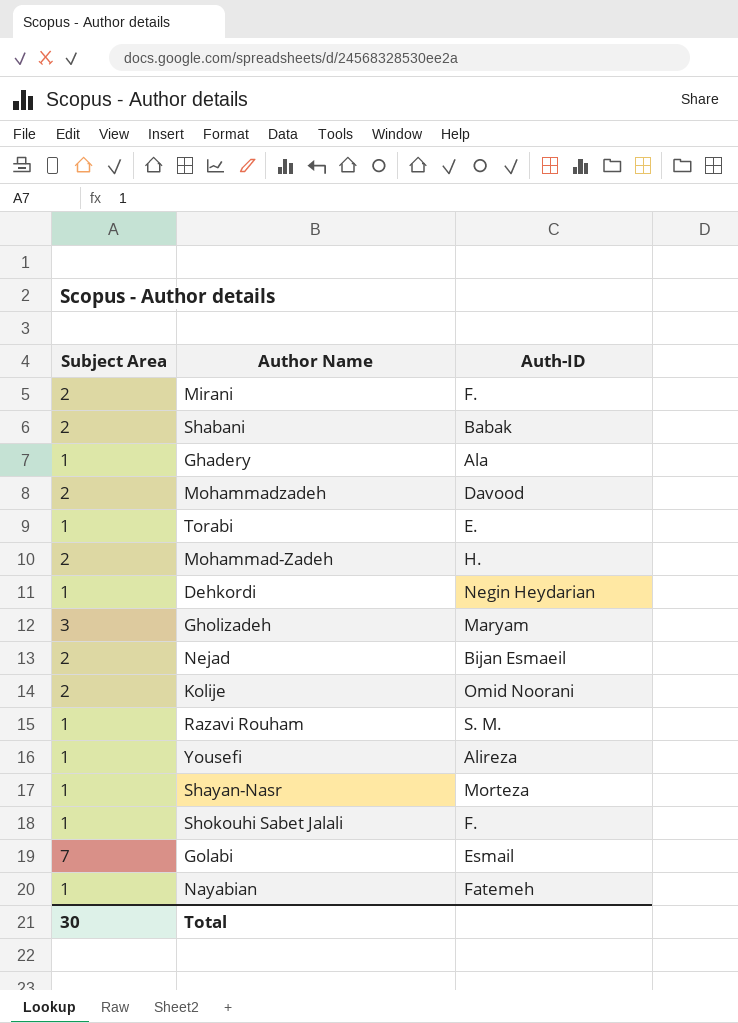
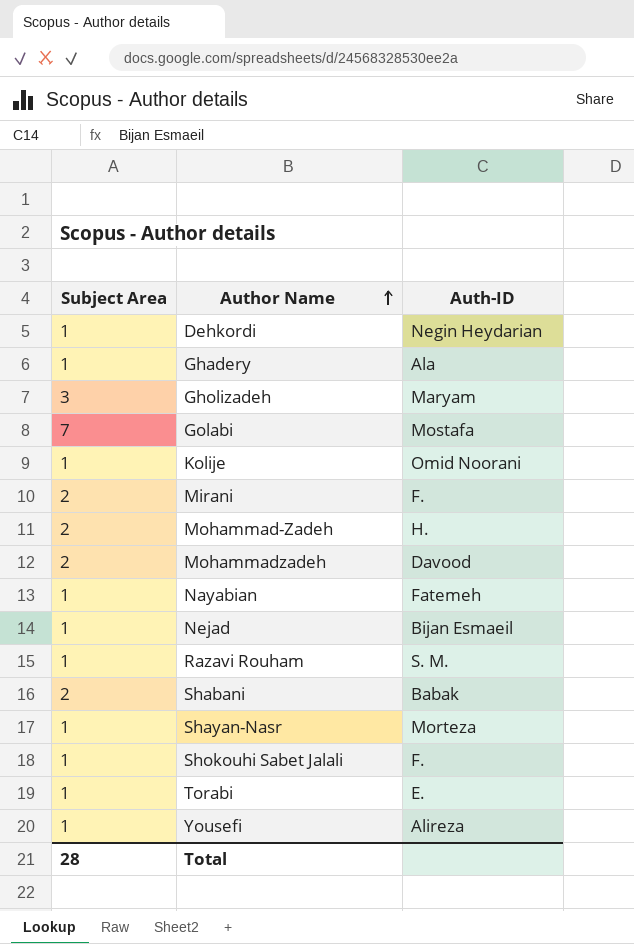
row order: none -> Author Name ascending
Golabi | Auth-ID: Esmail -> Mostafa
Kolije | Subject Area: 2 -> 1
Nejad | Subject Area: 2 -> 1
Total | Subject Area: 30 -> 28

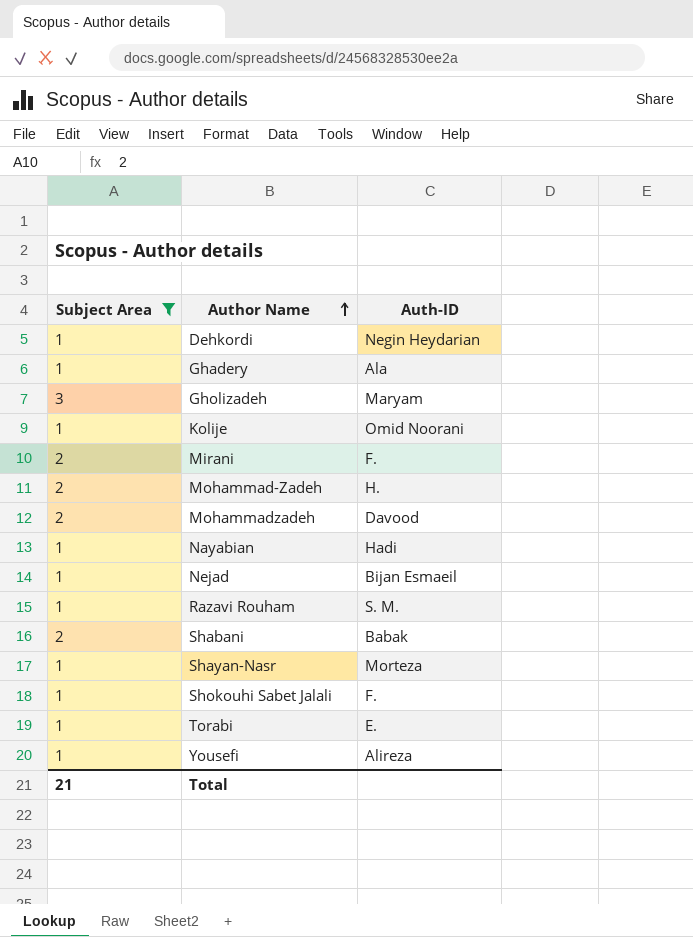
filter: none -> Subject Area != 7
Nayabian | Auth-ID: Fatemeh -> Hadi
Total | Subject Area: 28 -> 21

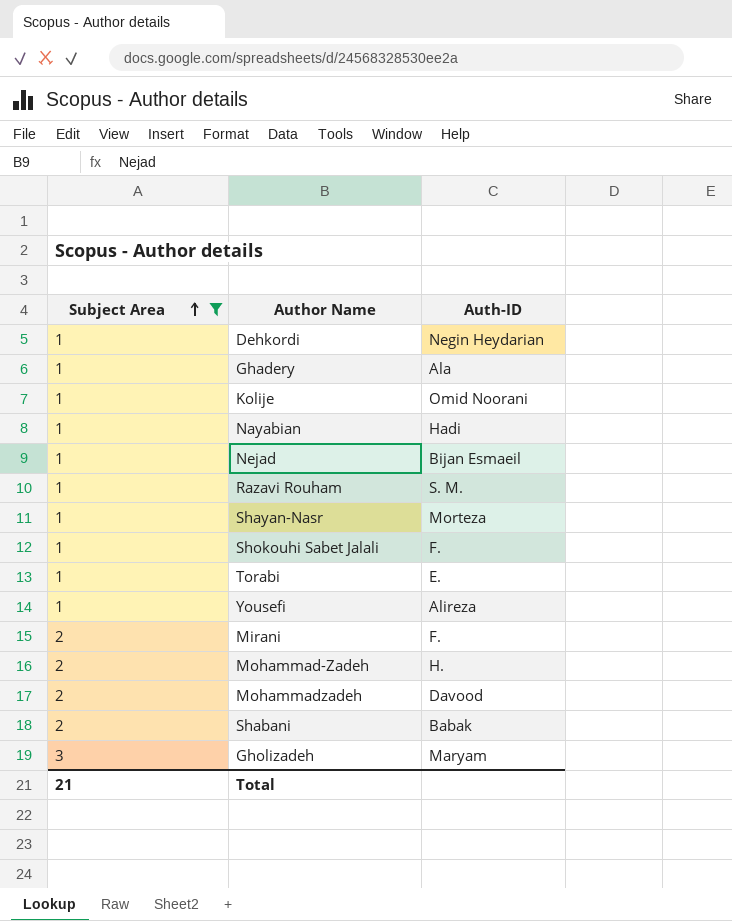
row order: Author Name ascending -> Subject Area ascending

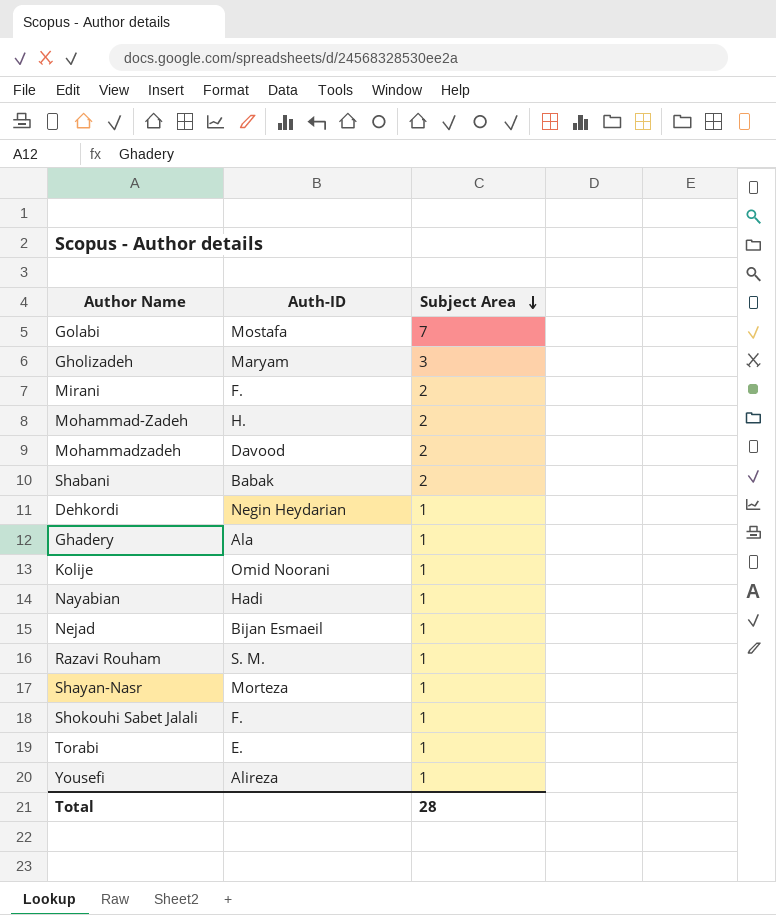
filter: Subject Area != 7 -> none
row order: Subject Area ascending -> Subject Area descending
column Subject Area | position: 1 -> 3
Total | Subject Area: 21 -> 28

